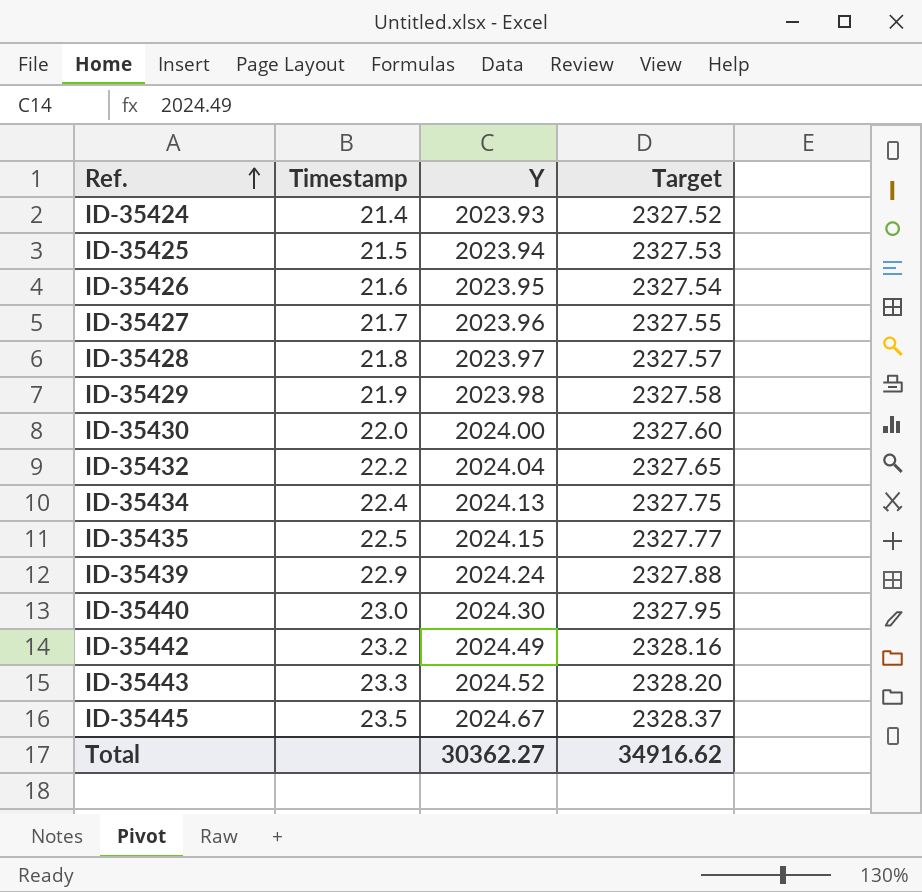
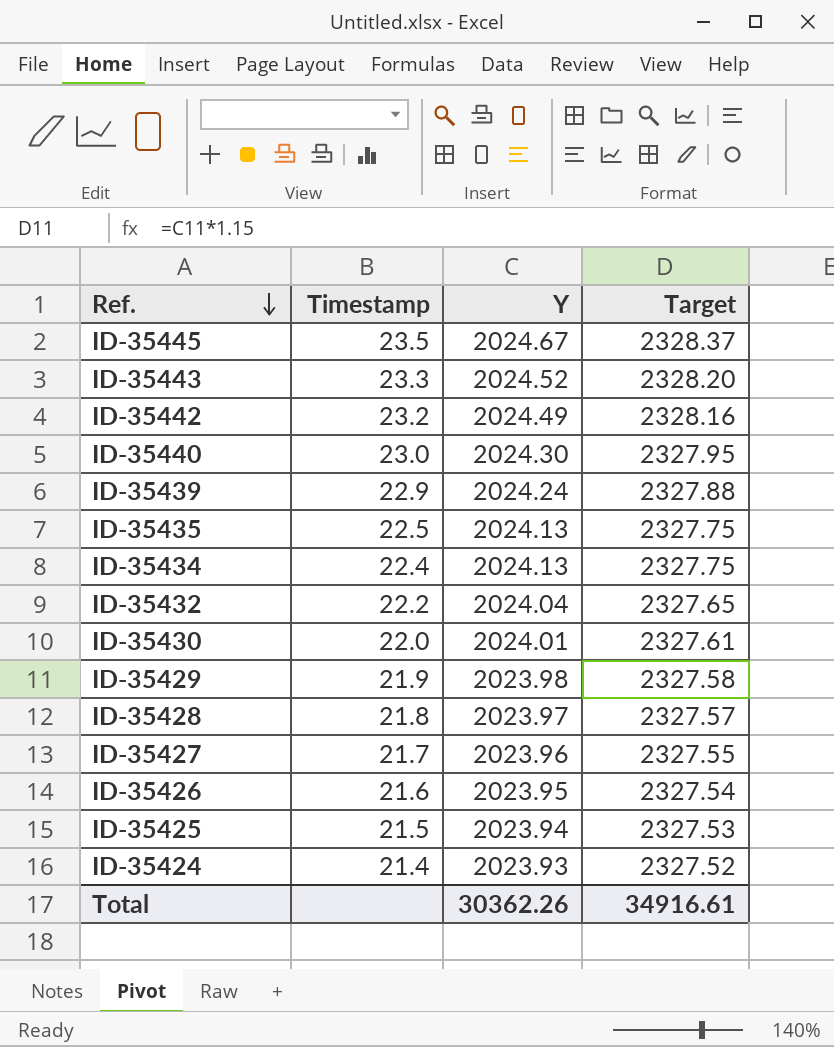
row order: Ref. ascending -> Ref. descending
ID-35435 | Y: 2024.15 -> 2024.13
ID-35435 | Target: 2327.77 -> 2327.75
ID-35430 | Y: 2024.00 -> 2024.01
ID-35430 | Target: 2327.60 -> 2327.61
Total | Y: 30362.27 -> 30362.26
Total | Target: 34916.62 -> 34916.61

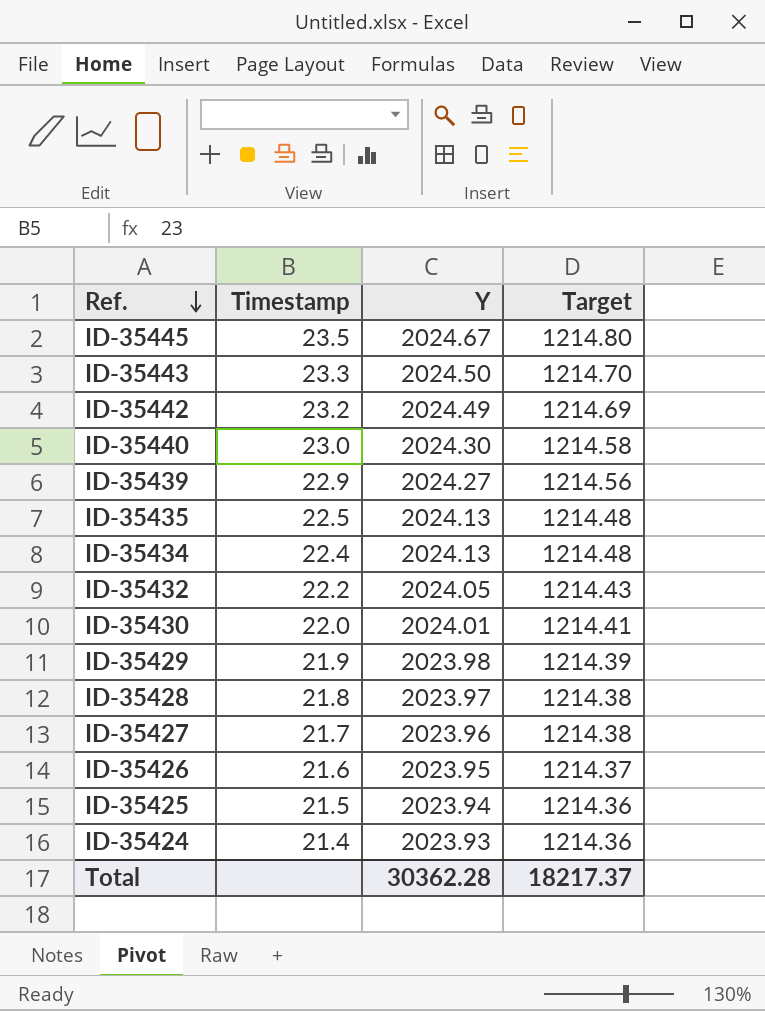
column Target | formula: [Y] * 1.15 -> [Y] * 0.6
ID-35443 | Y: 2024.52 -> 2024.50
ID-35439 | Y: 2024.24 -> 2024.27
ID-35432 | Y: 2024.04 -> 2024.05
Total | Y: 30362.26 -> 30362.28
Total | Target: 34916.61 -> 18217.37

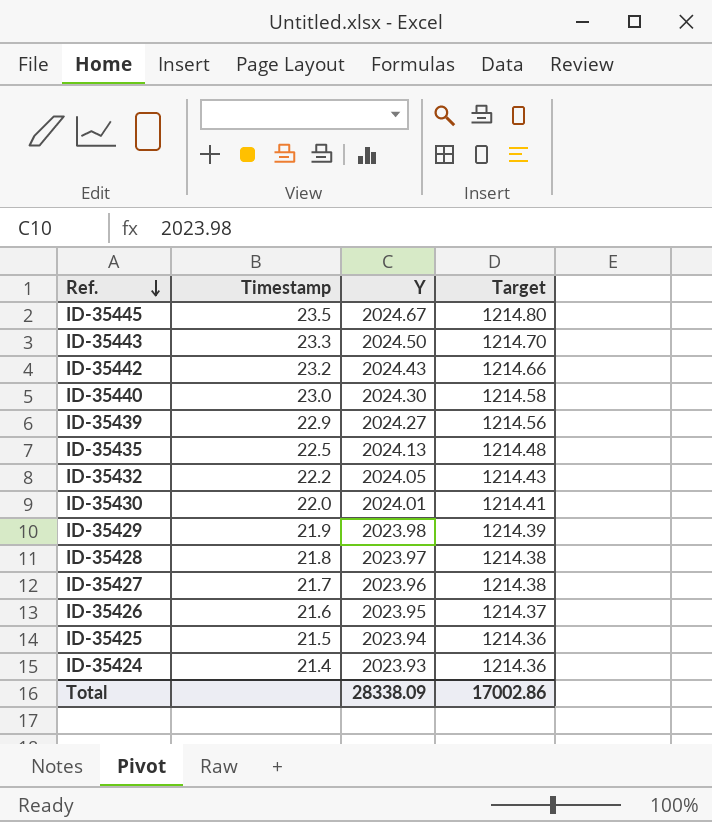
row ID-35434: 22.4 | 2024.13 | 1214.48 -> none
ID-35442 | Y: 2024.49 -> 2024.43
ID-35442 | Target: 1214.69 -> 1214.66
Total | Y: 30362.28 -> 28338.09
Total | Target: 18217.37 -> 17002.86

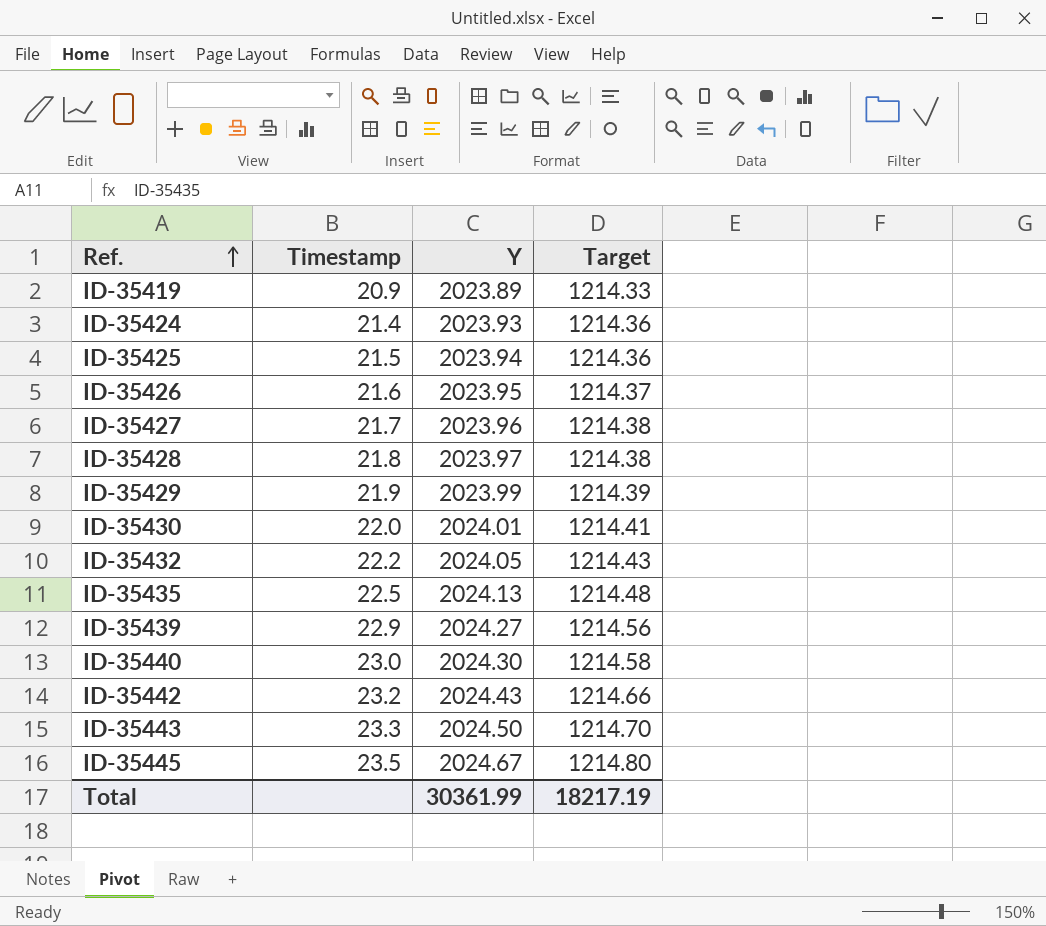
row order: Ref. descending -> Ref. ascending
row ID-35419: none -> 20.9 | 2023.89 | 1214.33
ID-35429 | Y: 2023.98 -> 2023.99
Total | Y: 28338.09 -> 30361.99
Total | Target: 17002.86 -> 18217.19

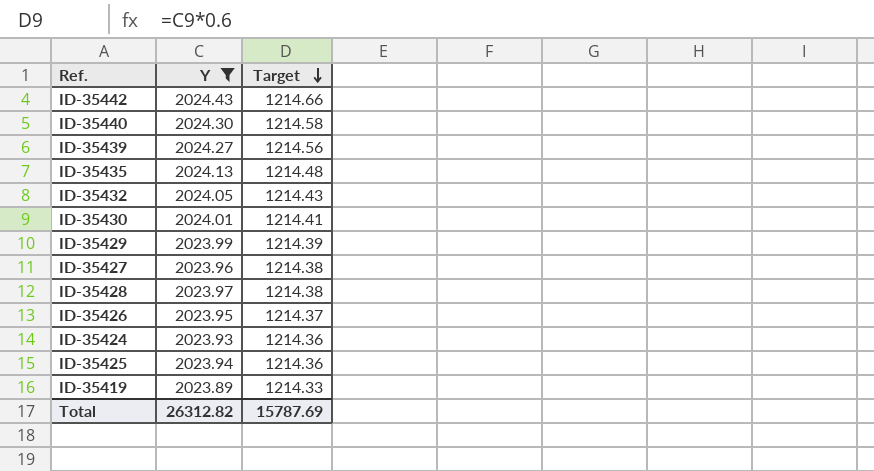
filter: none -> Y <= 2024.43
row order: Ref. ascending -> Target descending
column Timestamp | position: 2 -> none
Total | Y: 30361.99 -> 26312.82
Total | Target: 18217.19 -> 15787.69

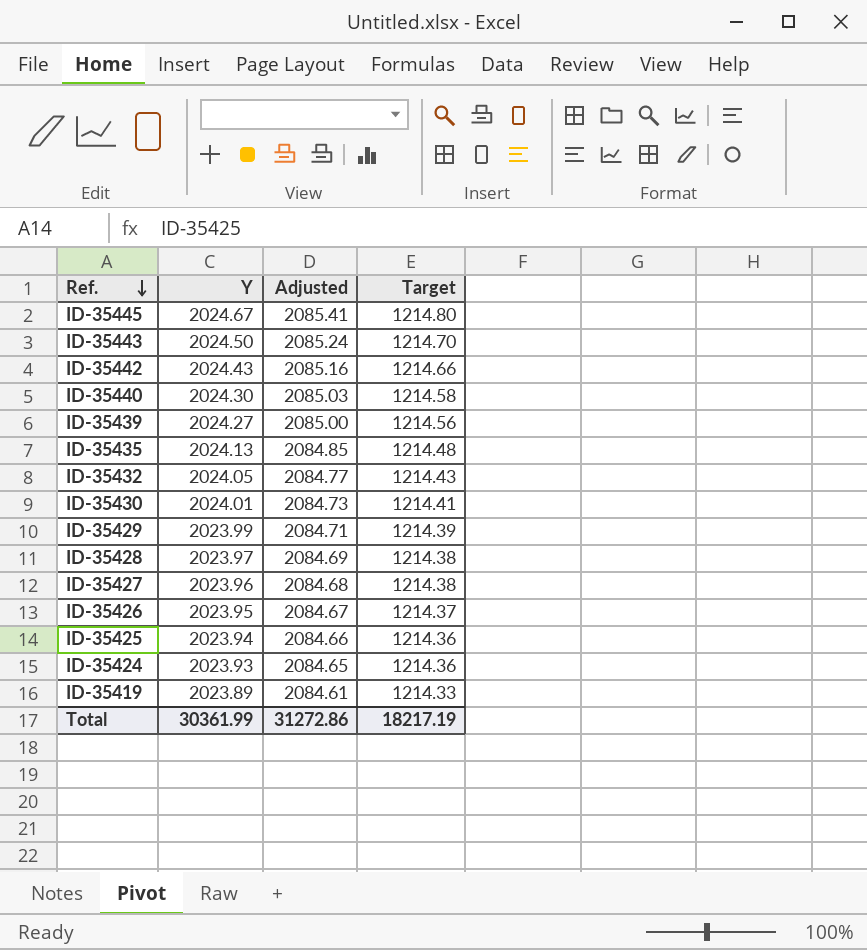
filter: Y <= 2024.43 -> none
row order: Target descending -> Ref. descending
column Adjusted | formula: none -> [Y] * 1.03
Total | Y: 26312.82 -> 30361.99
Total | Target: 15787.69 -> 18217.19

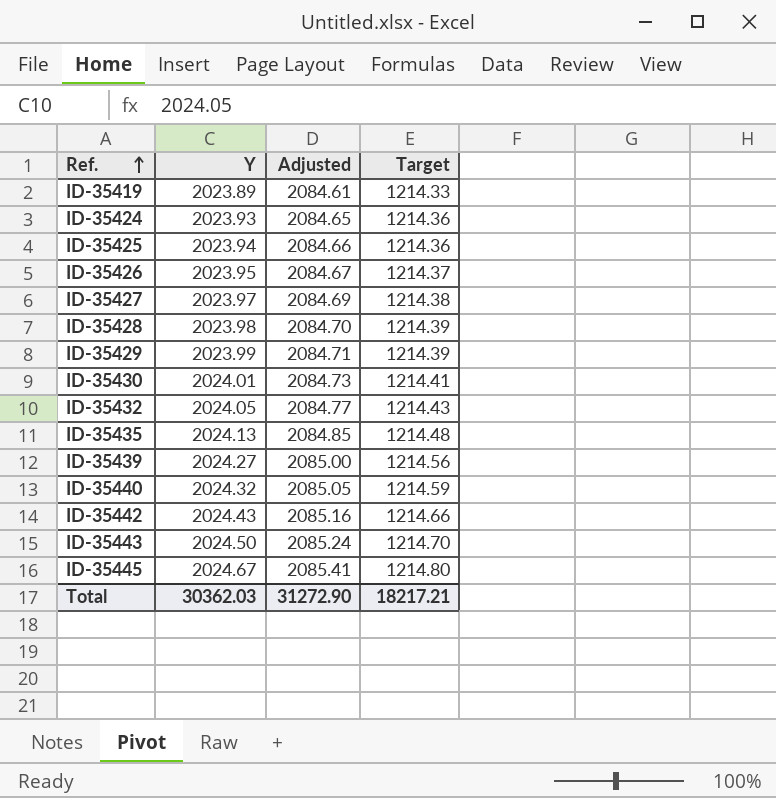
row order: Ref. descending -> Ref. ascending
ID-35427 | Y: 2023.96 -> 2023.97
ID-35427 | Adjusted: 2084.68 -> 2084.69
ID-35428 | Y: 2023.97 -> 2023.98
ID-35428 | Adjusted: 2084.69 -> 2084.70
ID-35428 | Target: 1214.38 -> 1214.39
ID-35440 | Y: 2024.30 -> 2024.32
ID-35440 | Adjusted: 2085.03 -> 2085.05
ID-35440 | Target: 1214.58 -> 1214.59
Total | Y: 30361.99 -> 30362.03
Total | Adjusted: 31272.86 -> 31272.90
Total | Target: 18217.19 -> 18217.21

